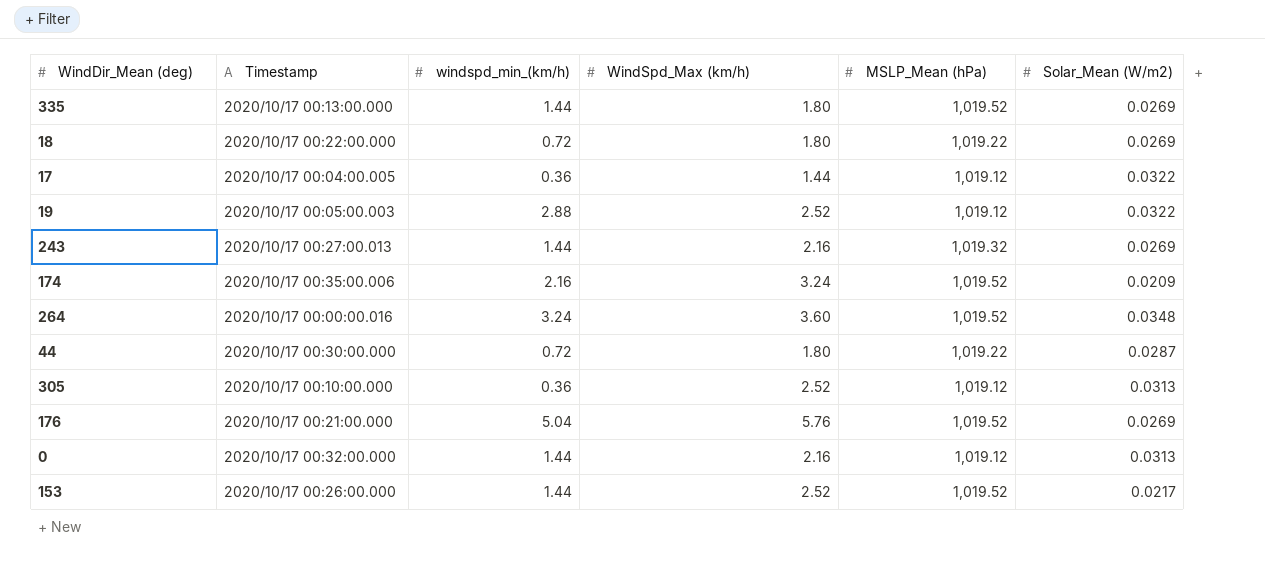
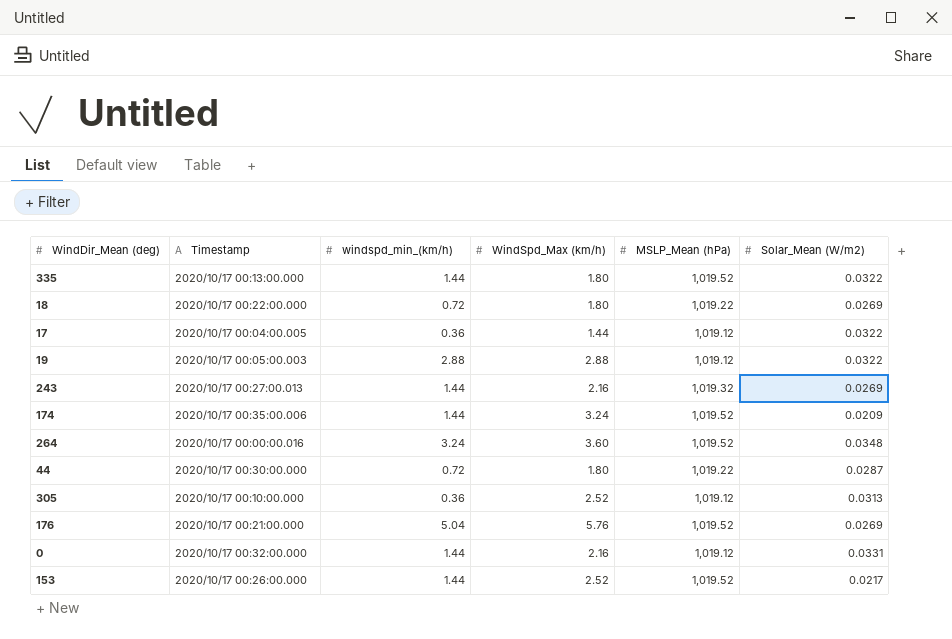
335 | Solar_Mean (W/m2): 0.0269 -> 0.0322
19 | WindSpd_Max (km/h): 2.52 -> 2.88
174 | windspd_min_(km/h): 2.16 -> 1.44
0 | Solar_Mean (W/m2): 0.0313 -> 0.0331

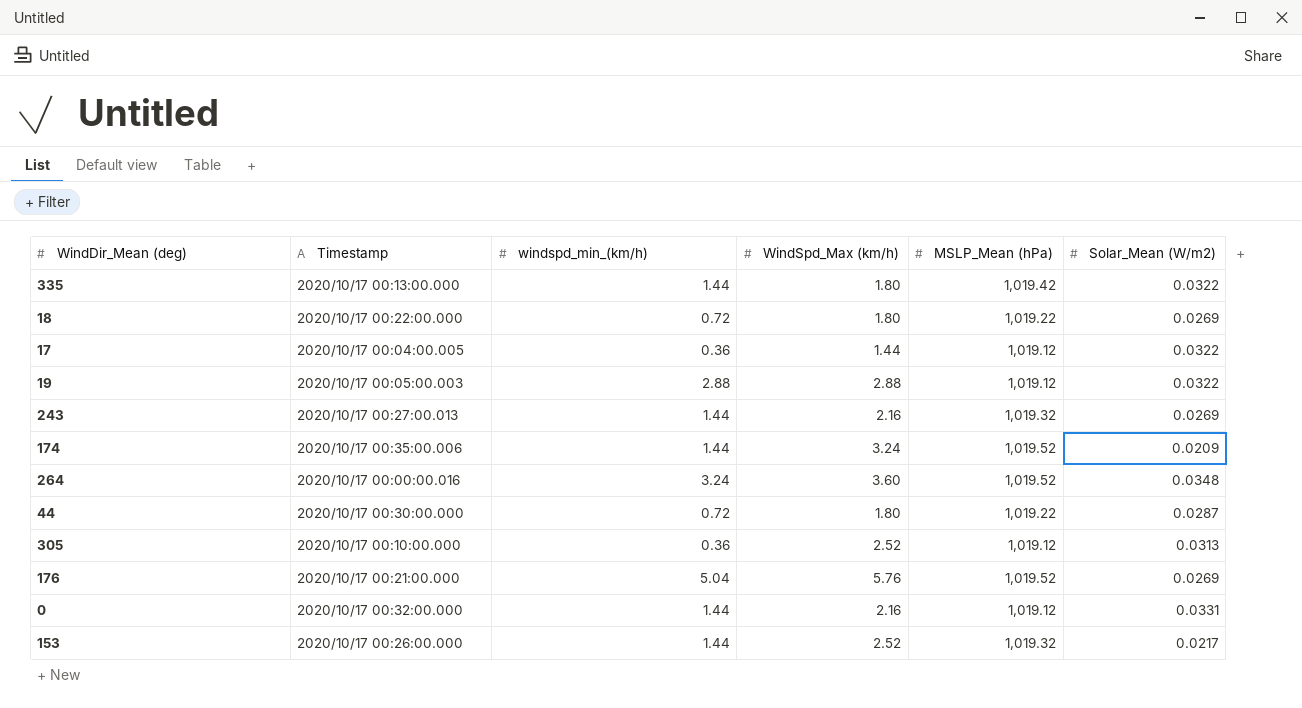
335 | MSLP_Mean (hPa): 1,019.52 -> 1,019.42
153 | MSLP_Mean (hPa): 1,019.52 -> 1,019.32

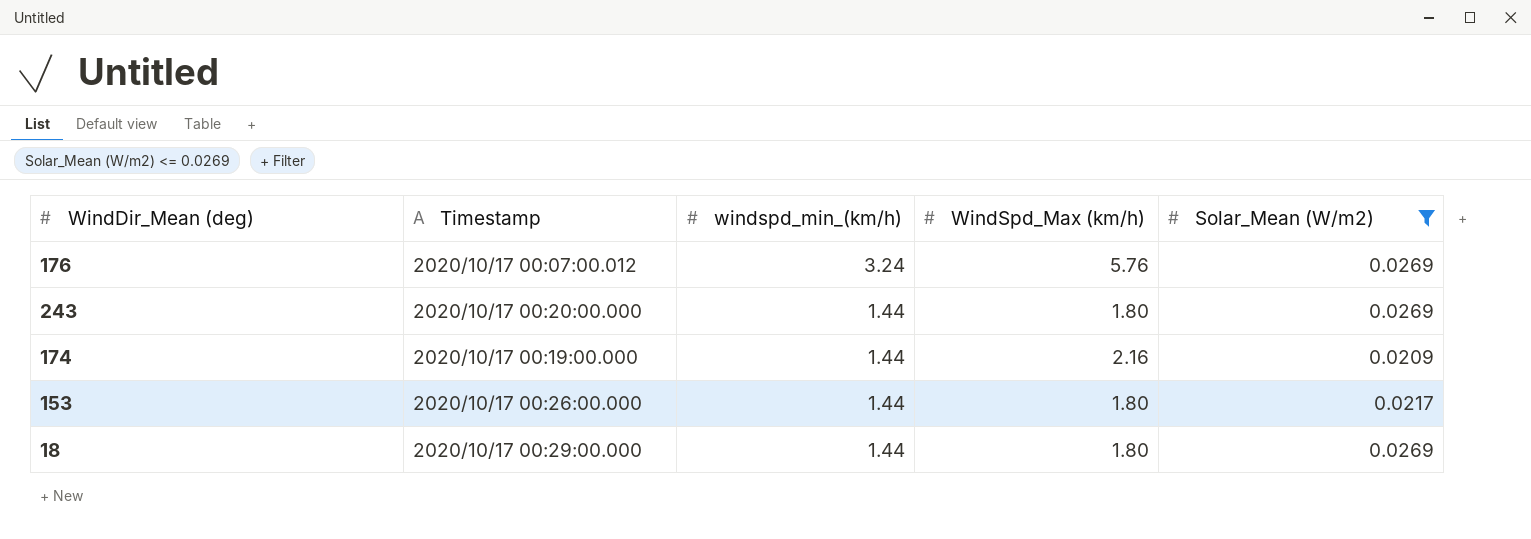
filter: none -> Solar_Mean (W/m2) <= 0.0269
row order: none -> windspd_min_(km/h) descending
column MSLP_Mean (hPa) | position: 5 -> none
176 | Timestamp: 2020/10/17 00:21:00.000 -> 2020/10/17 00:07:00.012
176 | windspd_min_(km/h): 5.04 -> 3.24
243 | Timestamp: 2020/10/17 00:27:00.013 -> 2020/10/17 00:20:00.000
243 | WindSpd_Max (km/h): 2.16 -> 1.80
174 | Timestamp: 2020/10/17 00:35:00.006 -> 2020/10/17 00:19:00.000
174 | WindSpd_Max (km/h): 3.24 -> 2.16
153 | WindSpd_Max (km/h): 2.52 -> 1.80
18 | Timestamp: 2020/10/17 00:22:00.000 -> 2020/10/17 00:29:00.000
18 | windspd_min_(km/h): 0.72 -> 1.44

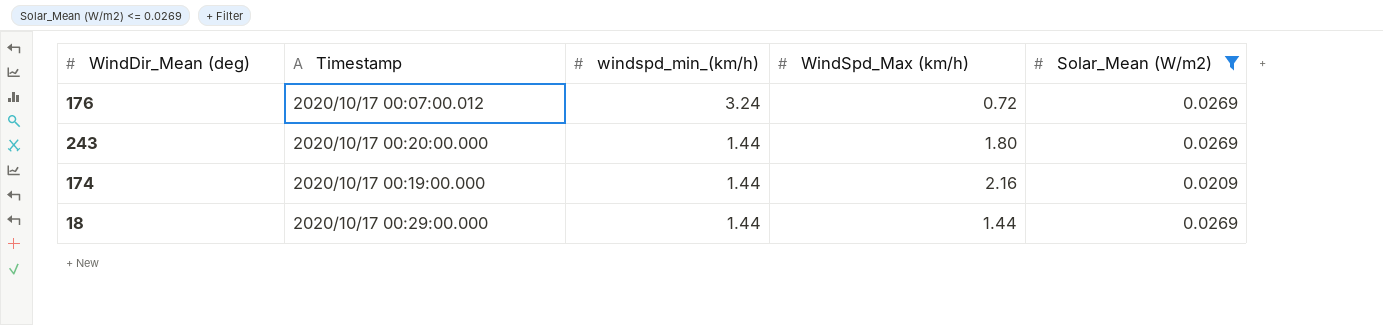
row 153: 2020/10/17 00:26:00.000 | 1.44 | 1.80 | 0.0217 -> none
176 | WindSpd_Max (km/h): 5.76 -> 0.72
18 | WindSpd_Max (km/h): 1.80 -> 1.44

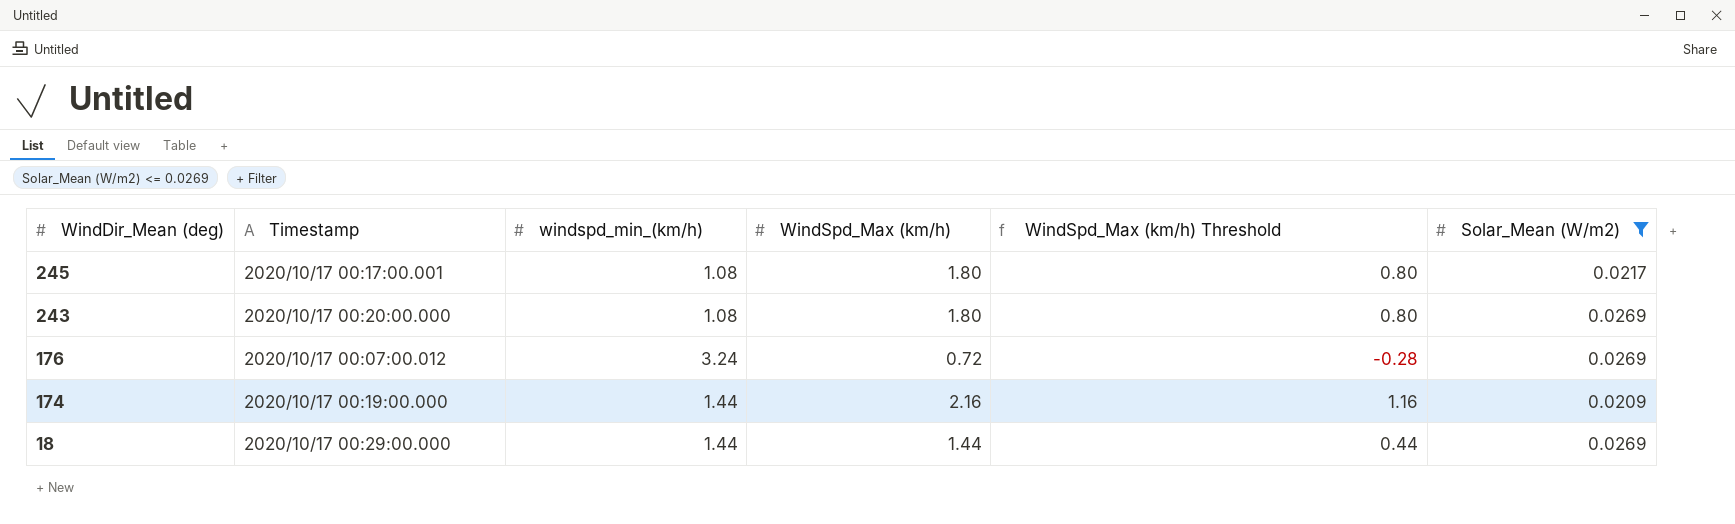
row order: windspd_min_(km/h) descending -> WindDir_Mean (deg) descending
column WindSpd_Max (km/h) Threshold | formula: none -> [WindSpd_Max (km/h)] - 1
row 245: none -> 2020/10/17 00:17:00.001 | 1.08 | 1.80 | 0.80 | 0.0217
243 | windspd_min_(km/h): 1.44 -> 1.08

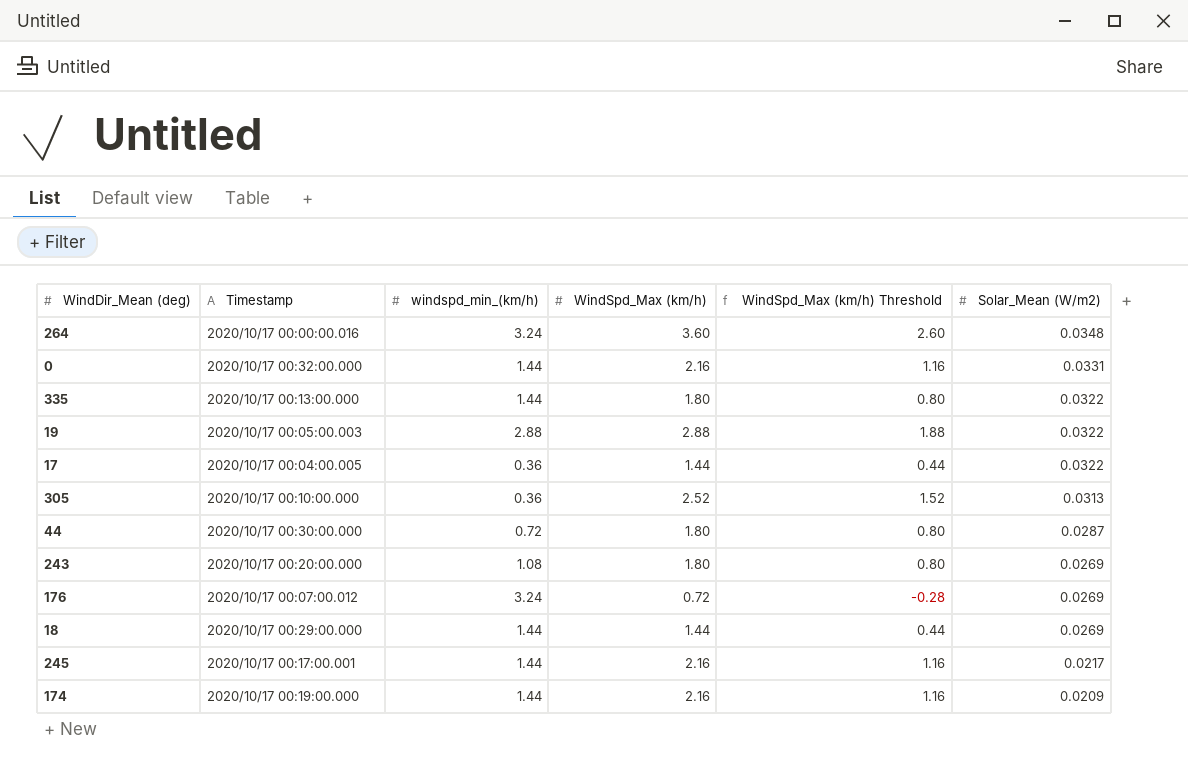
filter: Solar_Mean (W/m2) <= 0.0269 -> none
row order: WindDir_Mean (deg) descending -> Solar_Mean (W/m2) descending
245 | windspd_min_(km/h): 1.08 -> 1.44
245 | WindSpd_Max (km/h): 1.80 -> 2.16
245 | WindSpd_Max (km/h) Threshold: 0.80 -> 1.16

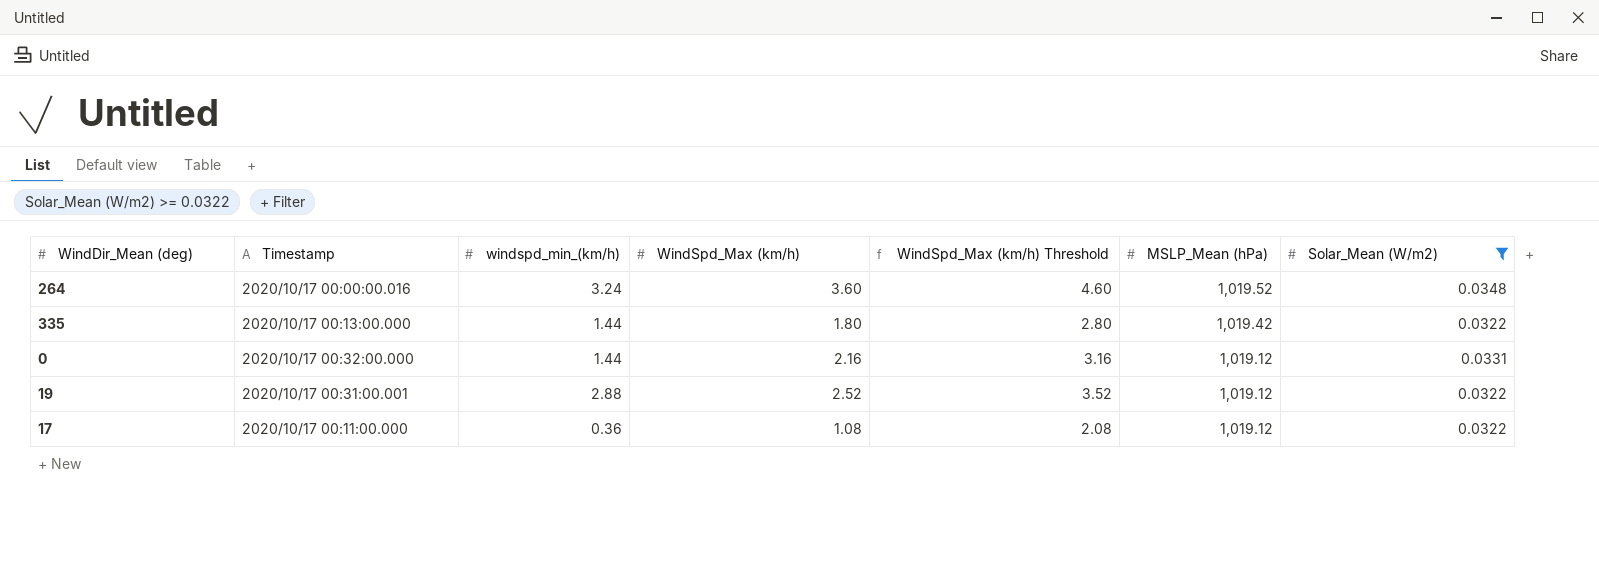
filter: none -> Solar_Mean (W/m2) >= 0.0322
row order: Solar_Mean (W/m2) descending -> MSLP_Mean (hPa) descending
column WindSpd_Max (km/h) Threshold | formula: [WindSpd_Max (km/h)] - 1 -> [WindSpd_Max (km/h)] + 1
column MSLP_Mean (hPa) | position: none -> 6
19 | Timestamp: 2020/10/17 00:05:00.003 -> 2020/10/17 00:31:00.001
19 | WindSpd_Max (km/h): 2.88 -> 2.52
17 | Timestamp: 2020/10/17 00:04:00.005 -> 2020/10/17 00:11:00.000
17 | WindSpd_Max (km/h): 1.44 -> 1.08

